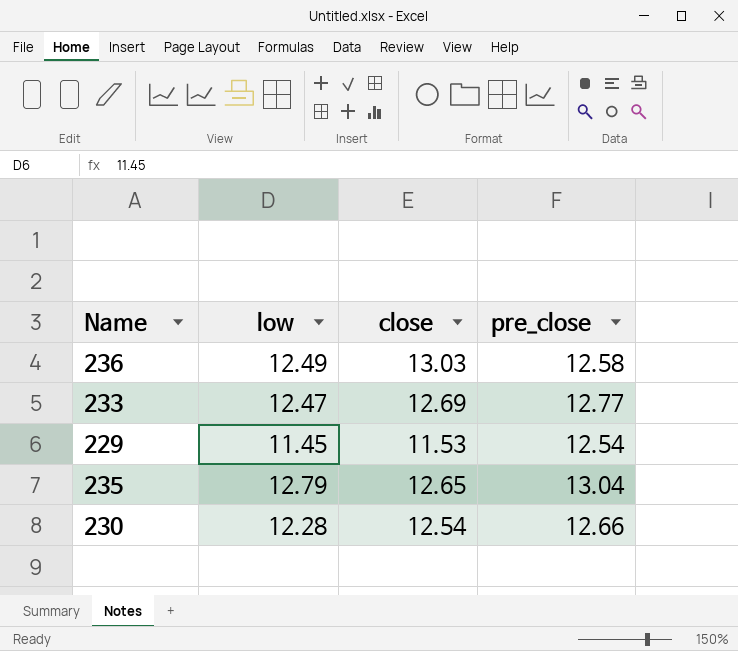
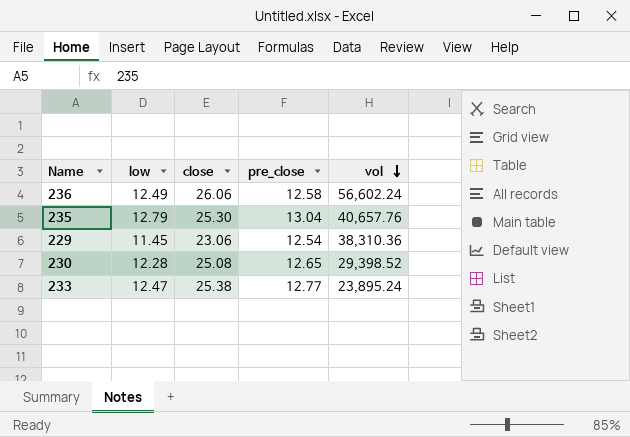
row order: none -> vol descending
column vol | position: none -> 5
236 | close: 13.03 -> 26.06
235 | close: 12.65 -> 25.30
229 | close: 11.53 -> 23.06
230 | close: 12.54 -> 25.08
230 | pre_close: 12.66 -> 12.65
233 | close: 12.69 -> 25.38

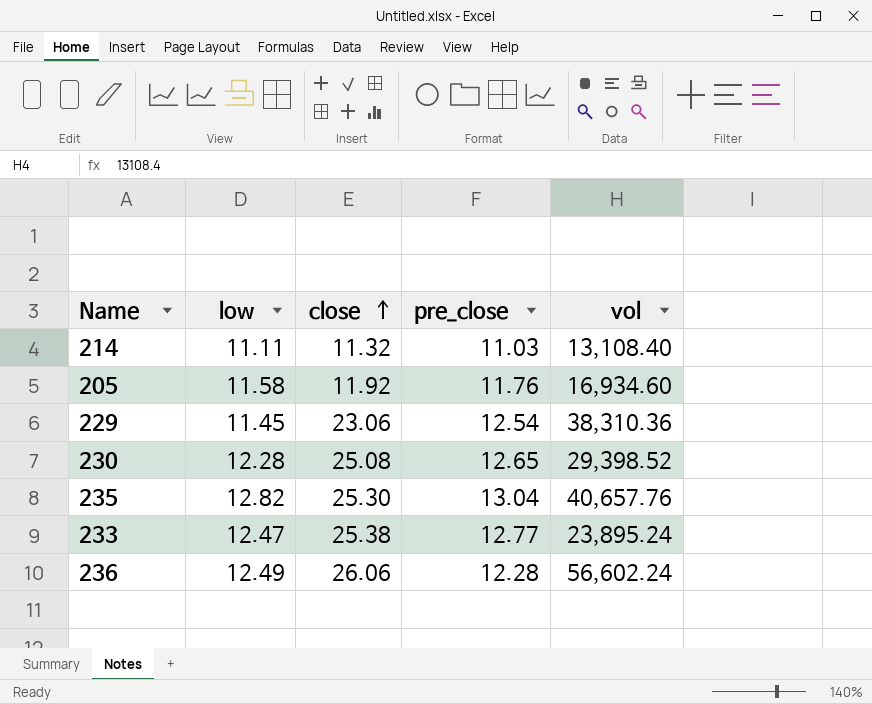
row order: vol descending -> close ascending
row 214: none -> 11.11 | 11.32 | 11.03 | 13,108.40
row 205: none -> 11.58 | 11.92 | 11.76 | 16,934.60
235 | low: 12.79 -> 12.82
236 | pre_close: 12.58 -> 12.28

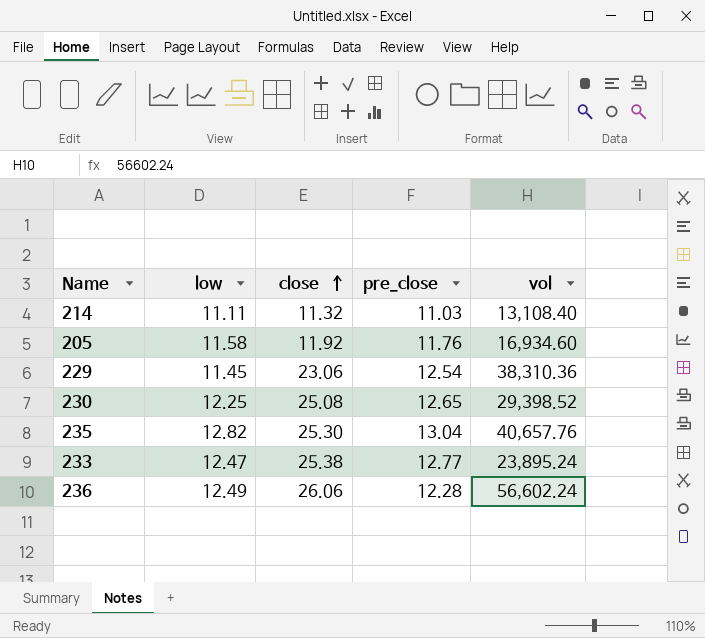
230 | low: 12.28 -> 12.25

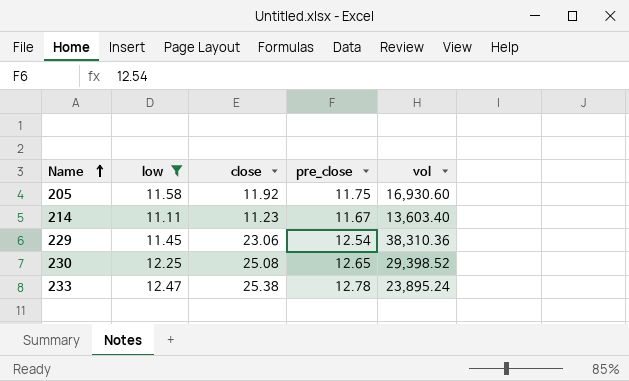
filter: none -> low <= 12.47
row order: close ascending -> Name ascending
205 | pre_close: 11.76 -> 11.75
205 | vol: 16,934.60 -> 16,930.60
214 | close: 11.32 -> 11.23
214 | pre_close: 11.03 -> 11.67
214 | vol: 13,108.40 -> 13,603.40
233 | pre_close: 12.77 -> 12.78

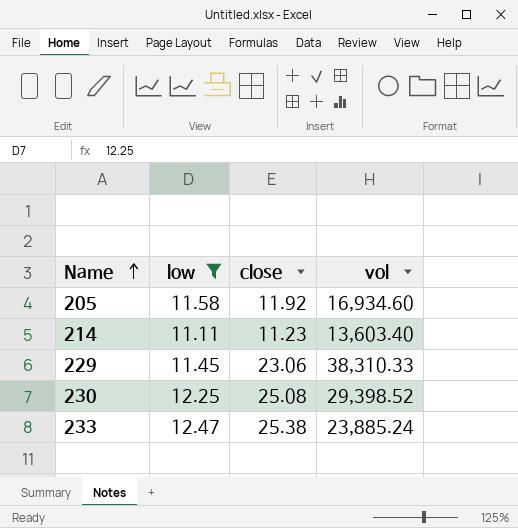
column pre_close | position: 4 -> none
205 | vol: 16,930.60 -> 16,934.60
229 | vol: 38,310.36 -> 38,310.33
233 | vol: 23,895.24 -> 23,885.24

